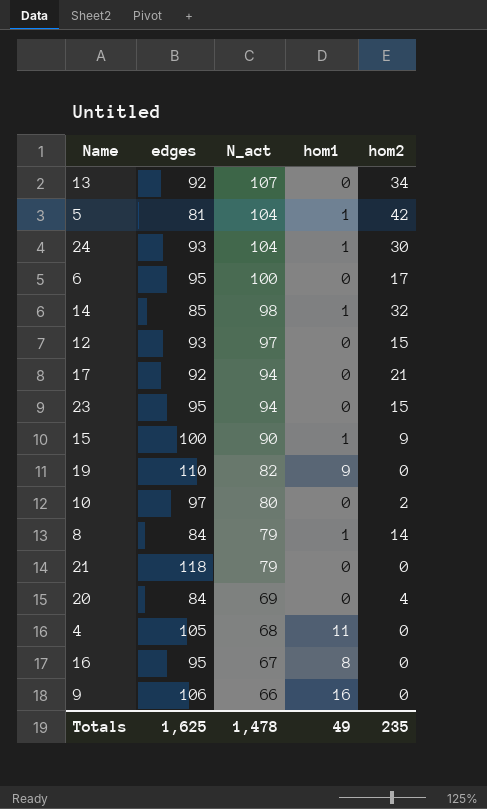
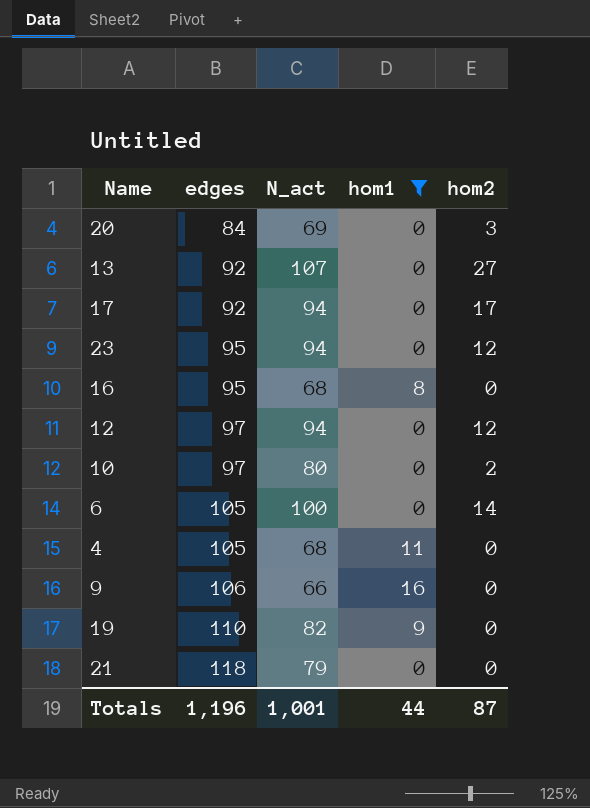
filter: none -> hom1 != 1
row order: N_act descending -> edges ascending
20 | hom2: 4 -> 3
13 | hom2: 34 -> 27
17 | hom2: 21 -> 17
23 | hom2: 15 -> 12
16 | N_act: 67 -> 68
12 | edges: 93 -> 97
12 | N_act: 97 -> 94
12 | hom2: 15 -> 12
6 | edges: 95 -> 105
6 | hom2: 17 -> 14
Totals | edges: 1,625 -> 1,196
Totals | N_act: 1,478 -> 1,001
Totals | hom1: 49 -> 44
Totals | hom2: 235 -> 87

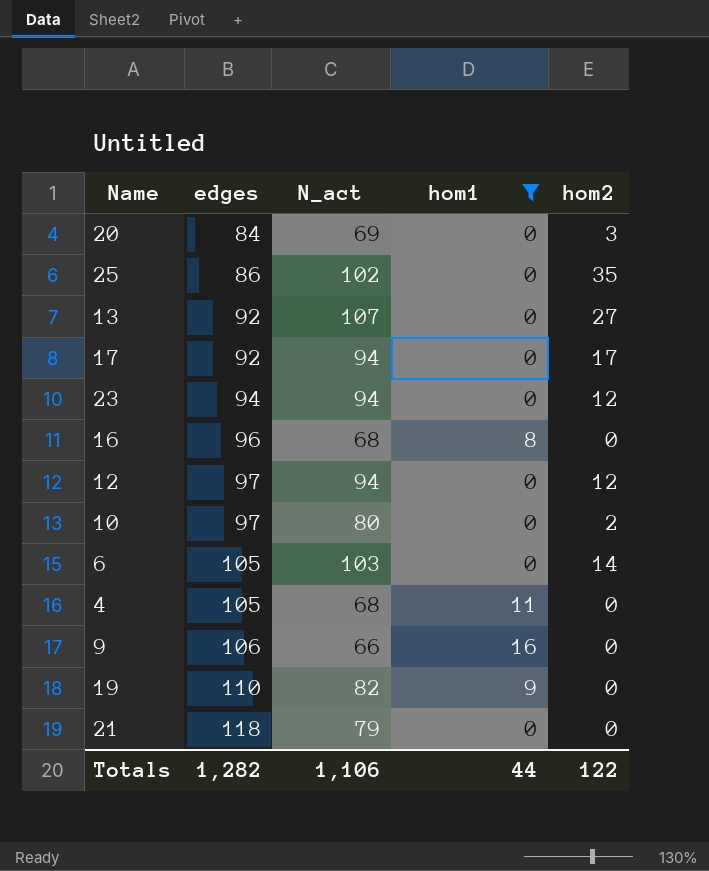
row 25: none -> 86 | 102 | 0 | 35
23 | edges: 95 -> 94
16 | edges: 95 -> 96
6 | N_act: 100 -> 103
Totals | edges: 1,196 -> 1,282
Totals | N_act: 1,001 -> 1,106
Totals | hom2: 87 -> 122

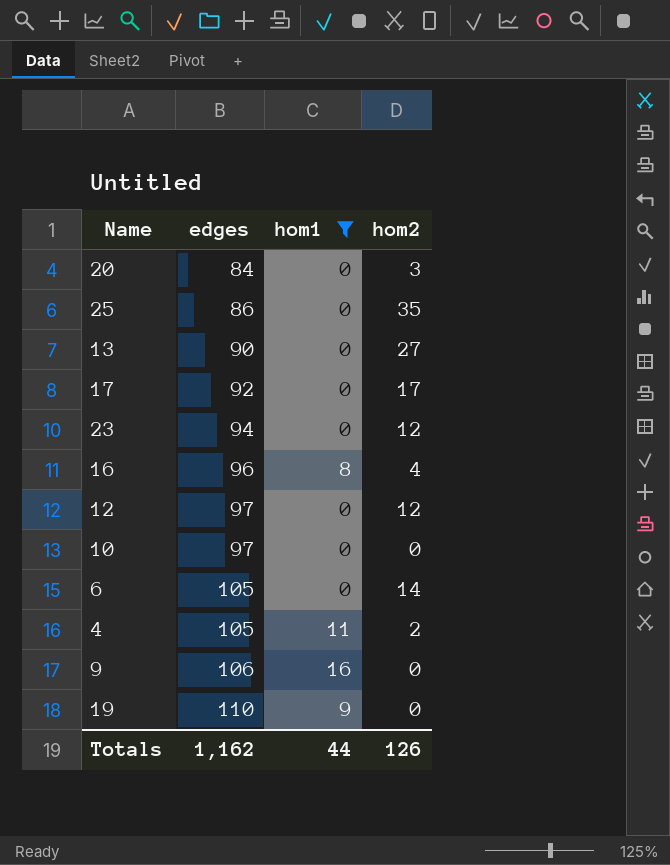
column N_act | position: 3 -> none
row 21: 118 | 79 | 0 | 0 -> none
13 | edges: 92 -> 90
16 | hom2: 0 -> 4
10 | hom2: 2 -> 0
4 | hom2: 0 -> 2
Totals | edges: 1,282 -> 1,162
Totals | hom2: 122 -> 126

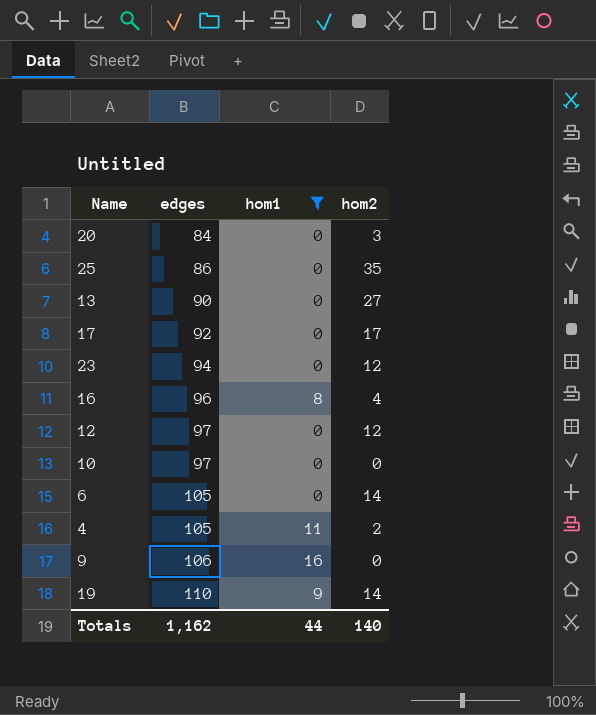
19 | hom2: 0 -> 14
Totals | hom2: 126 -> 140

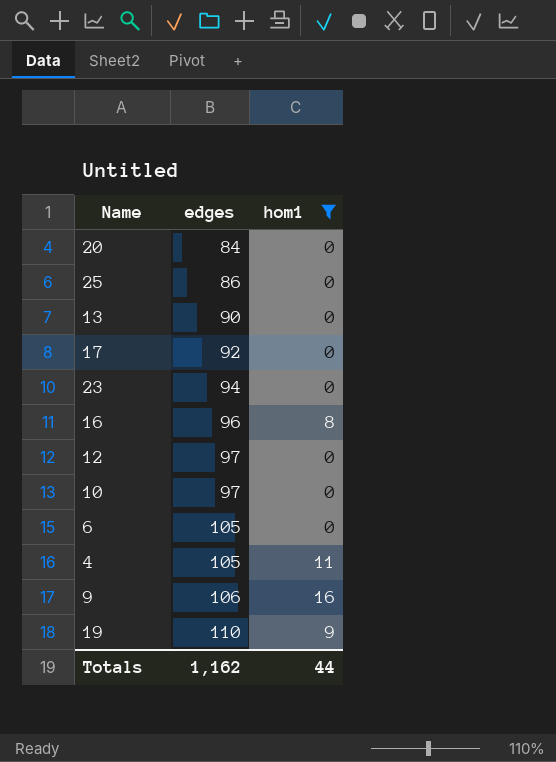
column hom2 | position: 4 -> none

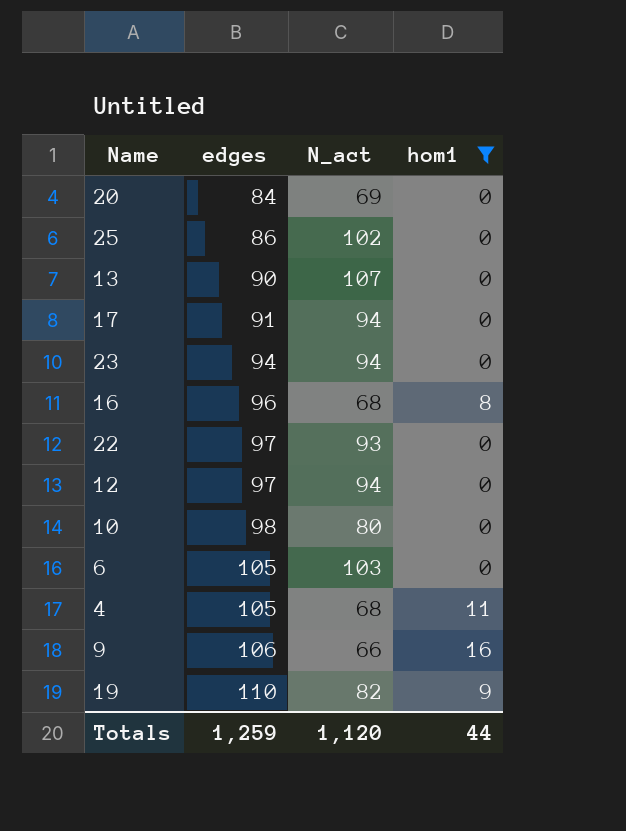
column N_act | position: none -> 3
17 | edges: 92 -> 91
row 22: none -> 97 | 93 | 0
10 | edges: 97 -> 98
Totals | edges: 1,162 -> 1,259

